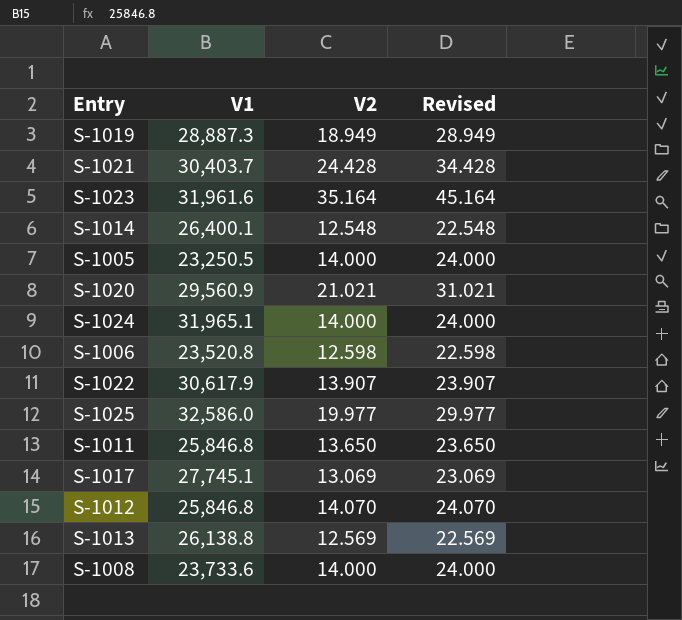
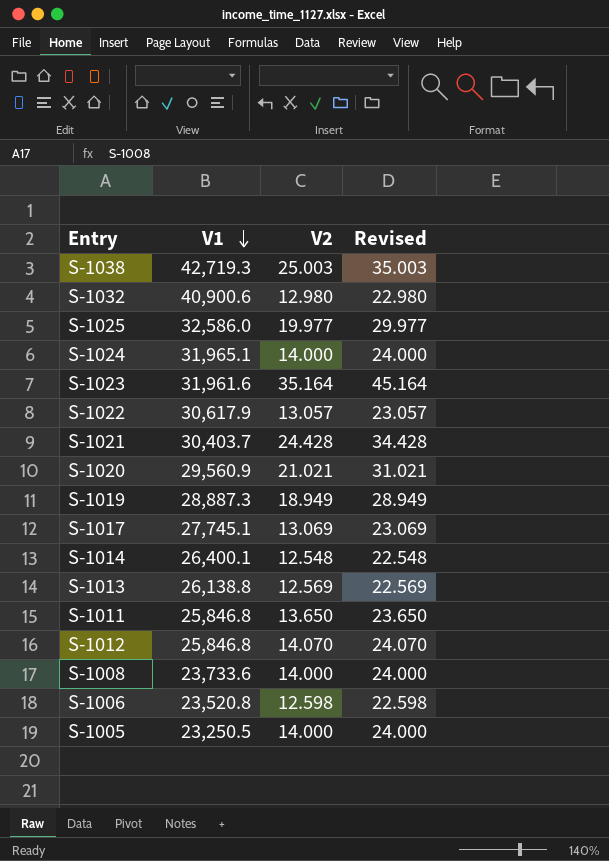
row order: none -> V1 descending
row S-1038: none -> 42,719.3 | 25.003 | 35.003
row S-1032: none -> 40,900.6 | 12.980 | 22.980
S-1022 | V2: 13.907 -> 13.057
S-1022 | Revised: 23.907 -> 23.057

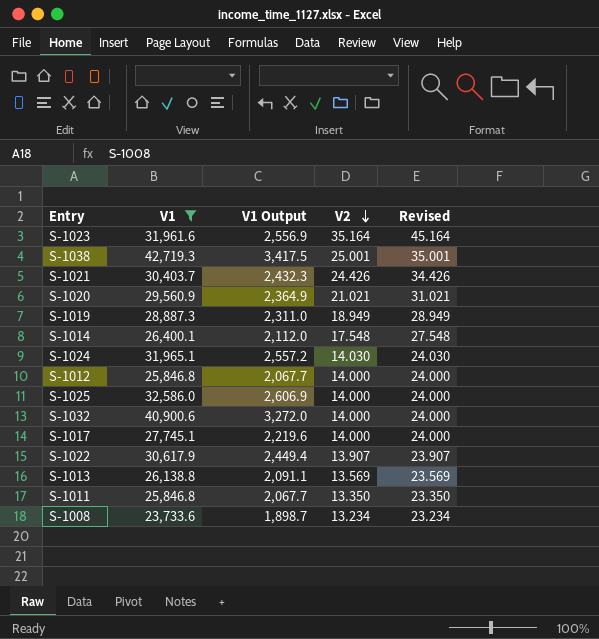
filter: none -> V1 >= 23,733.6
row order: V1 descending -> V2 descending
column V1 Output | formula: none -> [V1] * 0.08
S-1038 | V2: 25.003 -> 25.001
S-1038 | Revised: 35.003 -> 35.001
S-1021 | V2: 24.428 -> 24.426
S-1021 | Revised: 34.428 -> 34.426
S-1014 | V2: 12.548 -> 17.548
S-1014 | Revised: 22.548 -> 27.548
S-1024 | V2: 14.000 -> 14.030
S-1024 | Revised: 24.000 -> 24.030
S-1012 | V2: 14.070 -> 14.000
S-1012 | Revised: 24.070 -> 24.000
S-1025 | V2: 19.977 -> 14.000
S-1025 | Revised: 29.977 -> 24.000
S-1032 | V2: 12.980 -> 14.000
S-1032 | Revised: 22.980 -> 24.000
S-1017 | V2: 13.069 -> 14.000
S-1017 | Revised: 23.069 -> 24.000
S-1022 | V2: 13.057 -> 13.907
S-1022 | Revised: 23.057 -> 23.907
S-1013 | V2: 12.569 -> 13.569
S-1013 | Revised: 22.569 -> 23.569
S-1011 | V2: 13.650 -> 13.350
S-1011 | Revised: 23.650 -> 23.350
S-1008 | V2: 14.000 -> 13.234
S-1008 | Revised: 24.000 -> 23.234

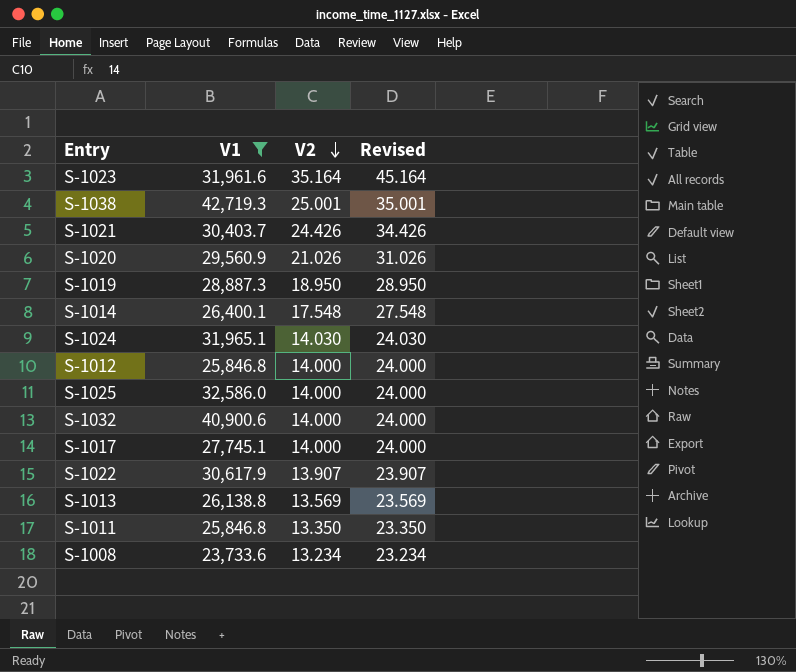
column V1 Output | formula: [V1] * 0.08 -> none
S-1020 | V2: 21.021 -> 21.026
S-1020 | Revised: 31.021 -> 31.026
S-1019 | V2: 18.949 -> 18.950
S-1019 | Revised: 28.949 -> 28.950

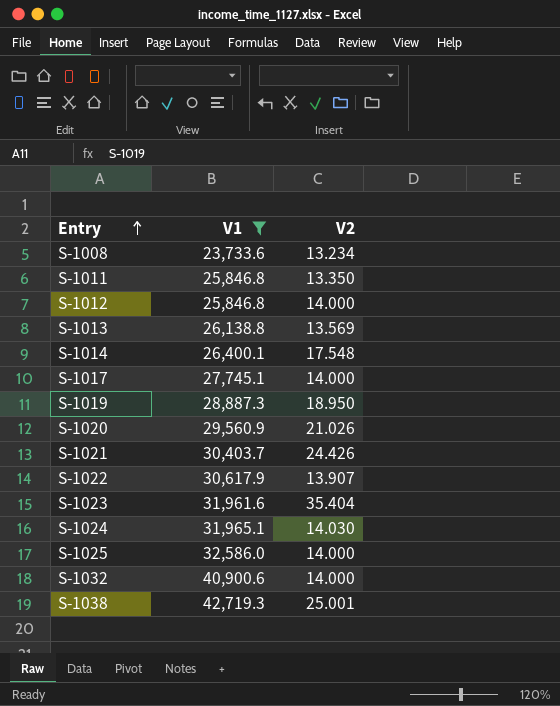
row order: V2 descending -> Entry ascending
column Revised | formula: [V2] + 10 -> none
S-1023 | V2: 35.164 -> 35.404

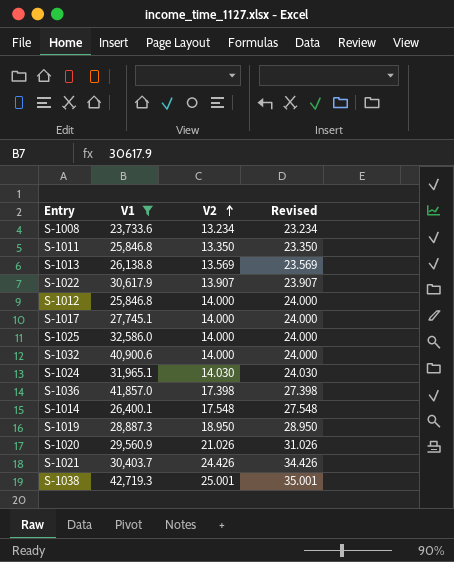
row order: Entry ascending -> V2 ascending
column Revised | formula: none -> [V2] + 10
row S-1023: 31,961.6 | 35.404 -> none
row S-1036: none -> 41,857.0 | 17.398 | 27.398

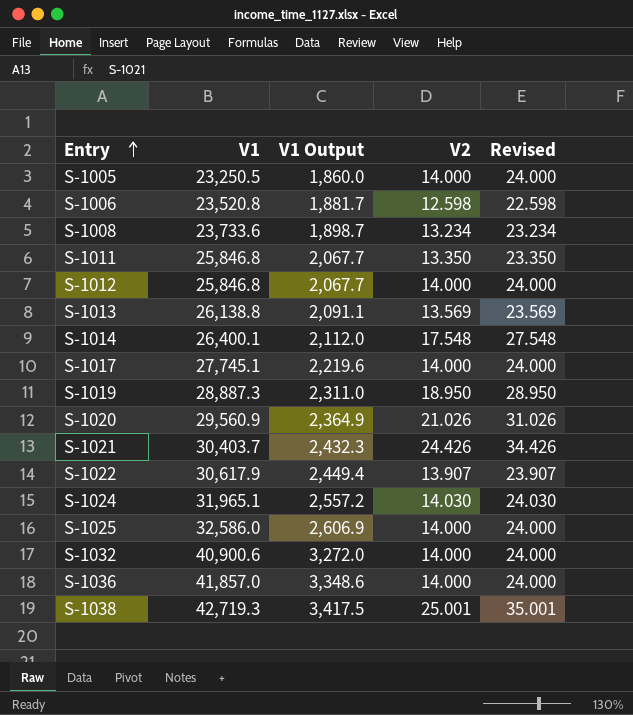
filter: V1 >= 23,733.6 -> none
row order: V2 ascending -> Entry ascending
column V1 Output | formula: none -> [V1] * 0.08
S-1036 | V2: 17.398 -> 14.000
S-1036 | Revised: 27.398 -> 24.000

